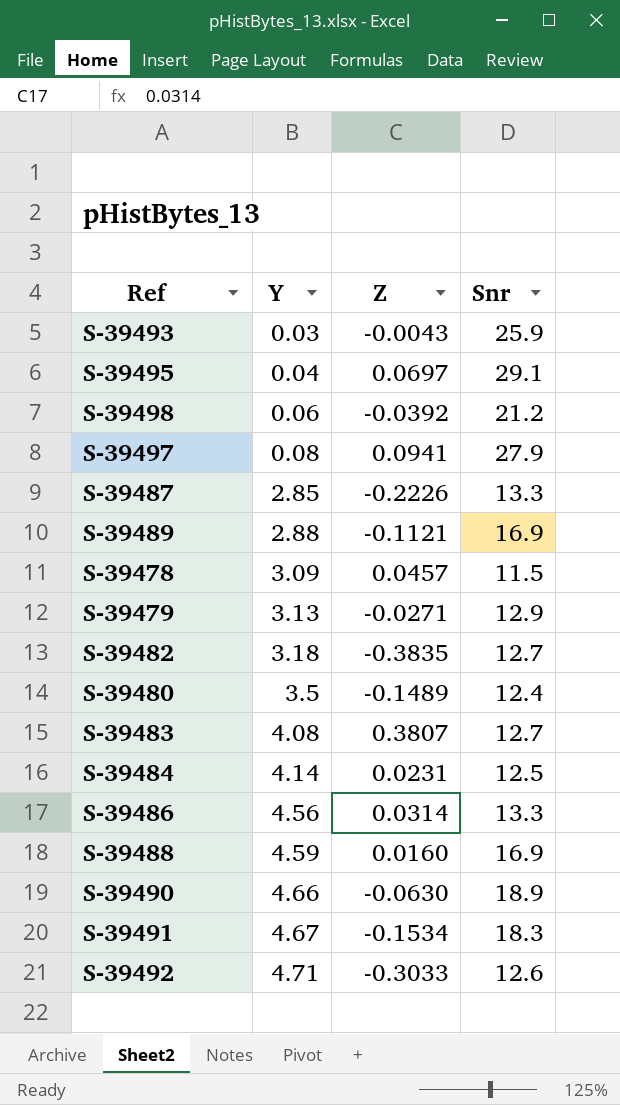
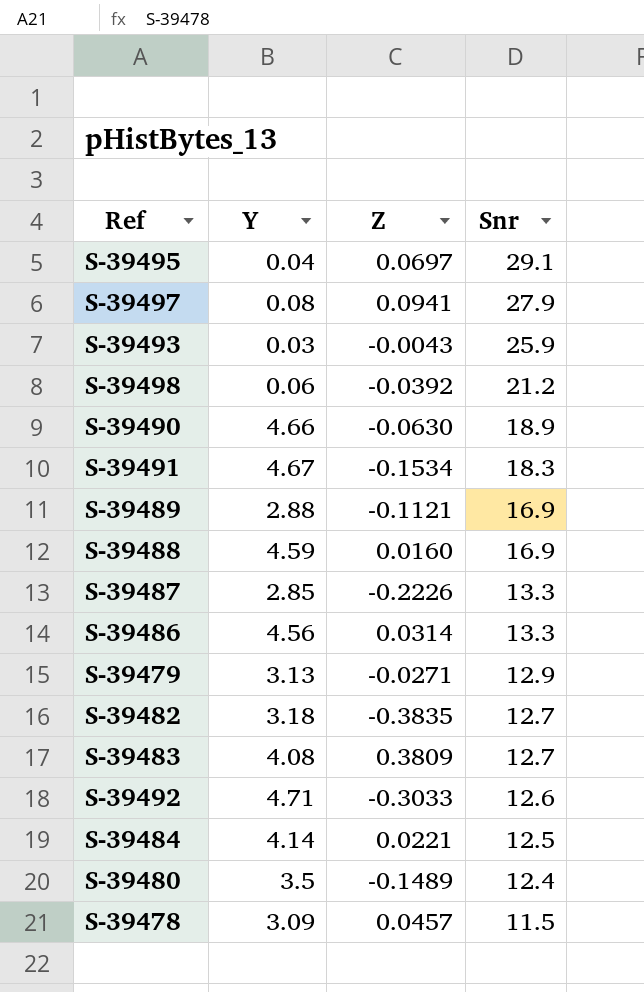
row order: Y ascending -> Snr descending
S-39483 | Z: 0.3807 -> 0.3809
S-39484 | Z: 0.0231 -> 0.0221

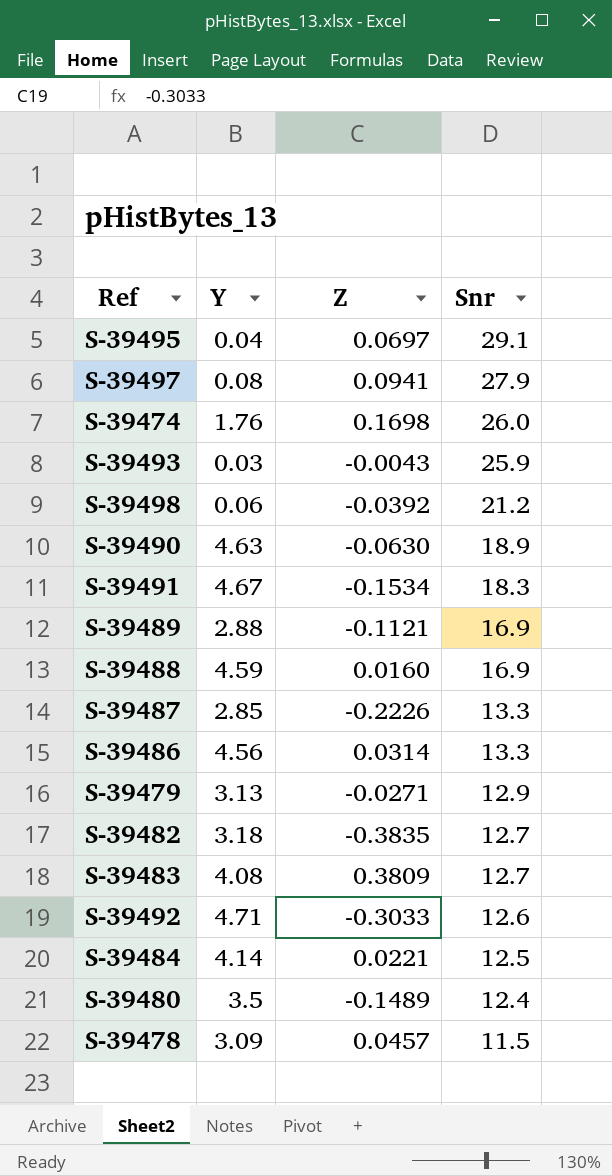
row S-39474: none -> 1.76 | 0.1698 | 26.0
S-39490 | Y: 4.66 -> 4.63

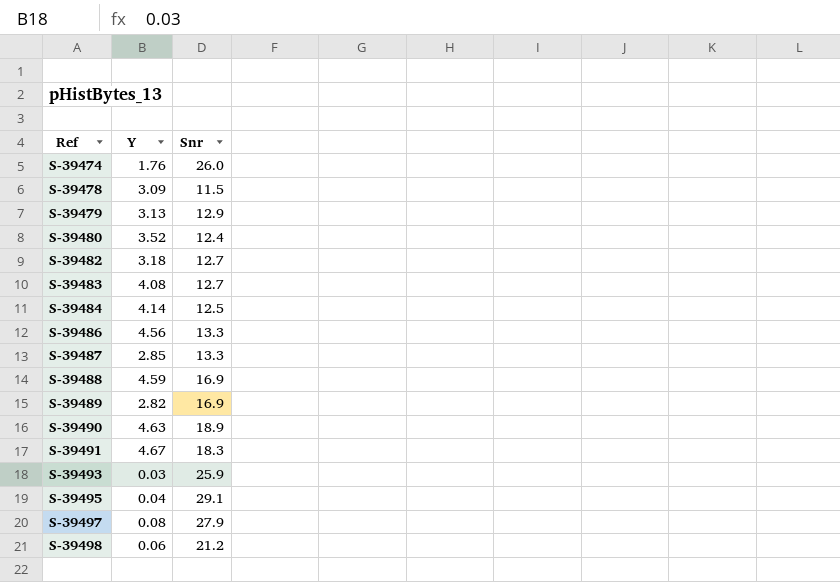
row order: Snr descending -> Ref ascending
column Z | position: 3 -> none
row S-39492: 4.71 | -0.3033 | 12.6 -> none
S-39480 | Y: 3.5 -> 3.52
S-39489 | Y: 2.88 -> 2.82

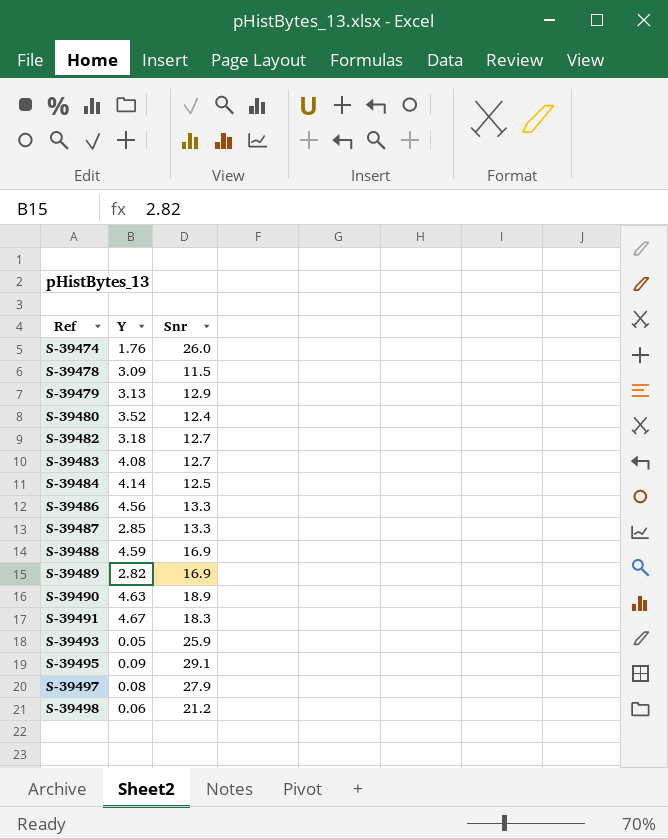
S-39493 | Y: 0.03 -> 0.05
S-39495 | Y: 0.04 -> 0.09

